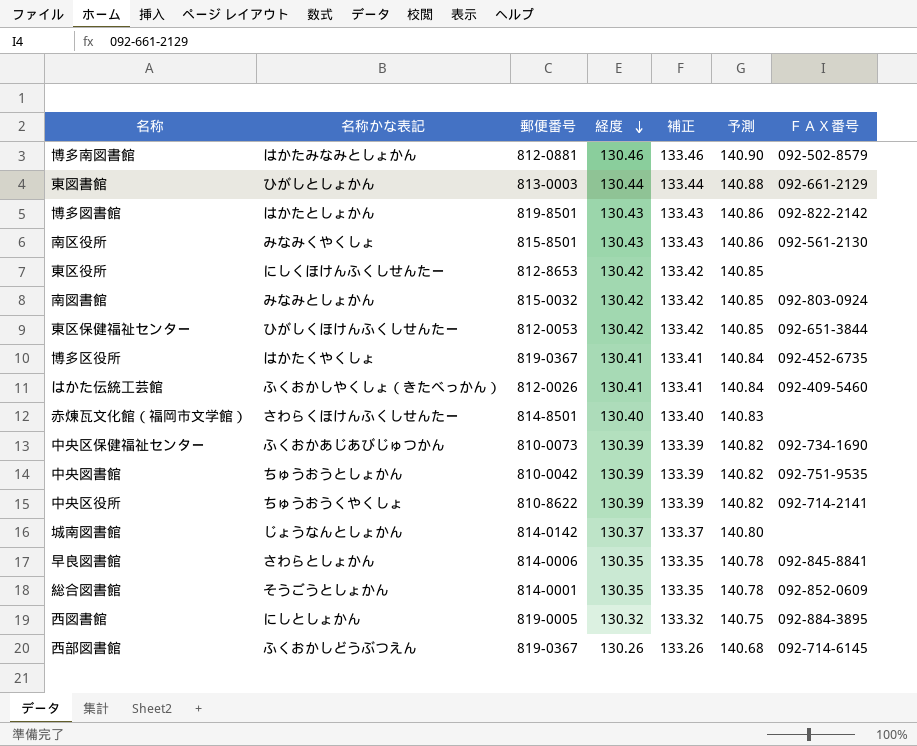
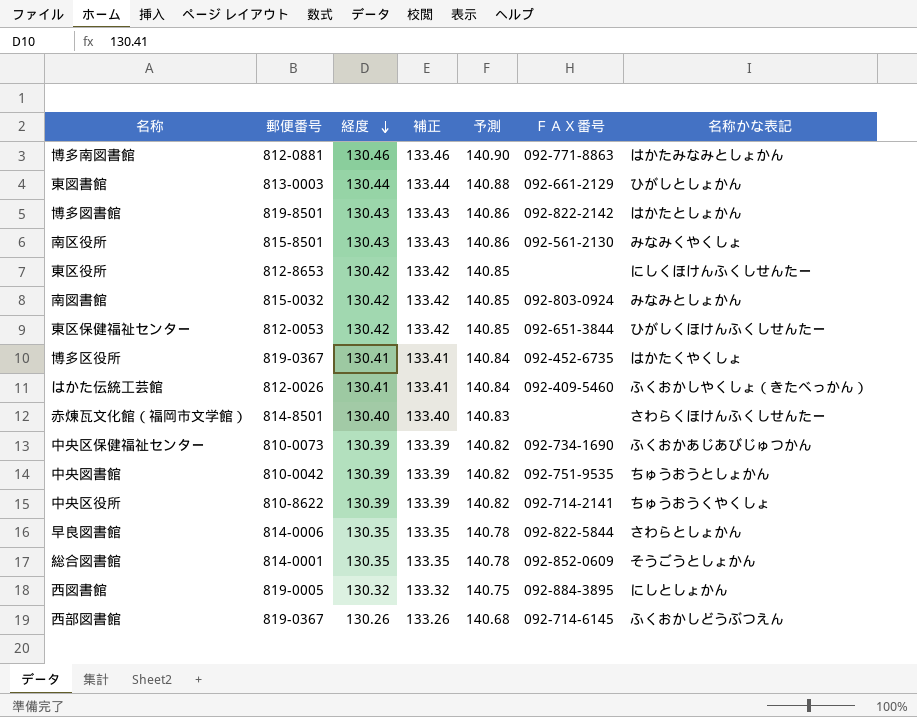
column 名称かな表記 | position: 2 -> 7
row 城南図書館: じょうなんとしょかん | 814-0142 | 130.37 | 133.37 | 140.80 | none -> none
博多南図書館 | ＦＡＸ番号: 092-502-8579 -> 092-771-8863
早良図書館 | ＦＡＸ番号: 092-845-8841 -> 092-822-5844

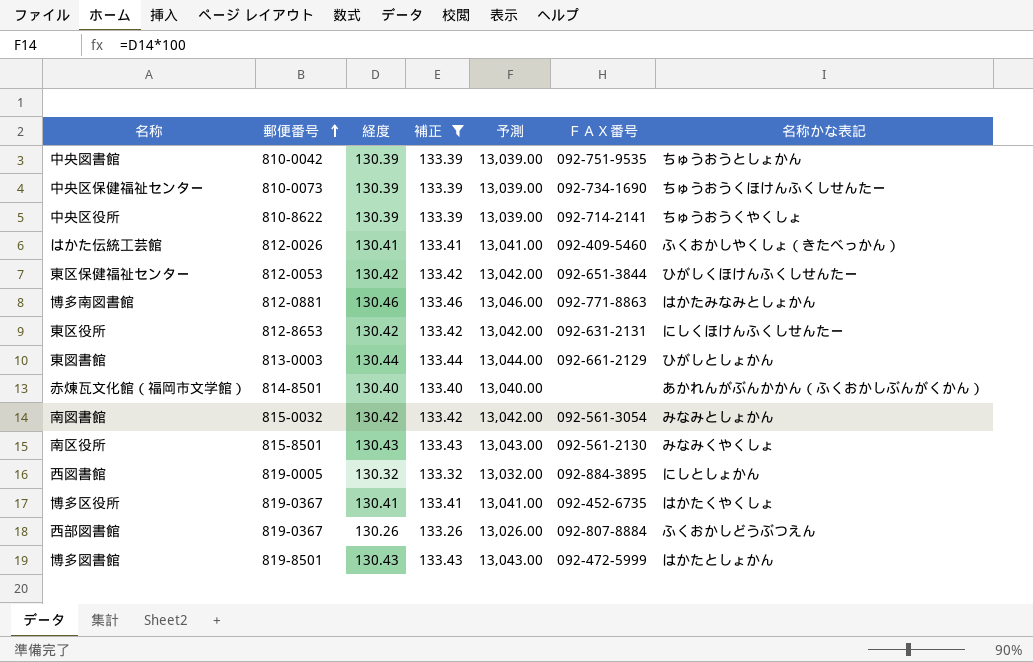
filter: none -> 補正 != 133.35
row order: 経度 descending -> 郵便番号 ascending
column 予測 | formula: [経度] * 1.08 -> [経度] * 100
中央区保健福祉センター | 名称かな表記: ふくおかあじあびじゅつかん -> ちゅうおうくほけんふくしせんたー
東区役所 | ＦＡＸ番号: none -> 092-631-2131
赤煉瓦文化館（福岡市文学館） | 名称かな表記: さわらくほけんふくしせんたー -> あかれんがぶんかかん（ふくおかしぶんがくかん）
南図書館 | ＦＡＸ番号: 092-803-0924 -> 092-561-3054
西部図書館 | ＦＡＸ番号: 092-714-6145 -> 092-807-8884
博多図書館 | ＦＡＸ番号: 092-822-2142 -> 092-472-5999

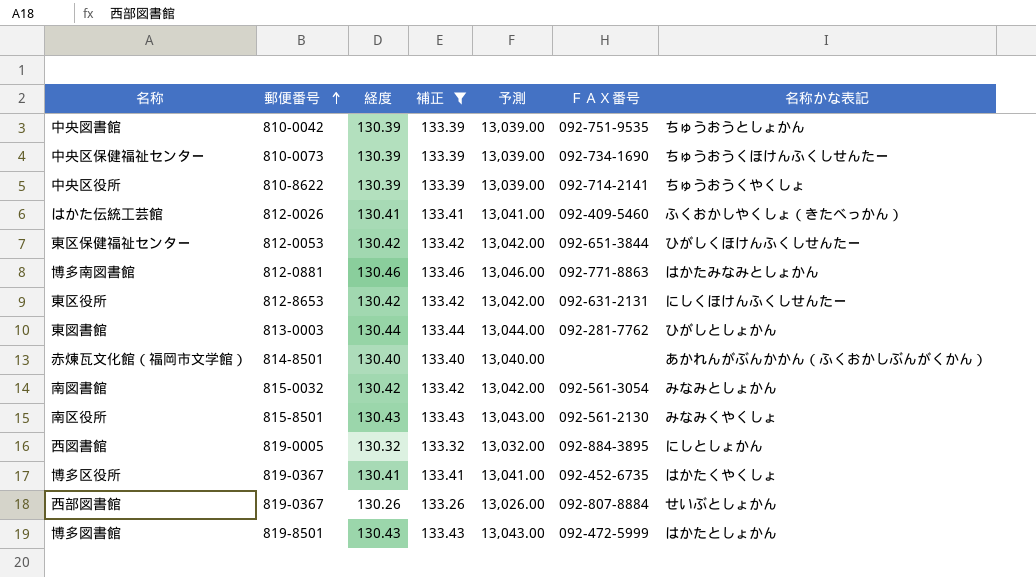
東図書館 | ＦＡＸ番号: 092-661-2129 -> 092-281-7762
西部図書館 | 名称かな表記: ふくおかしどうぶつえん -> せいぶとしょかん

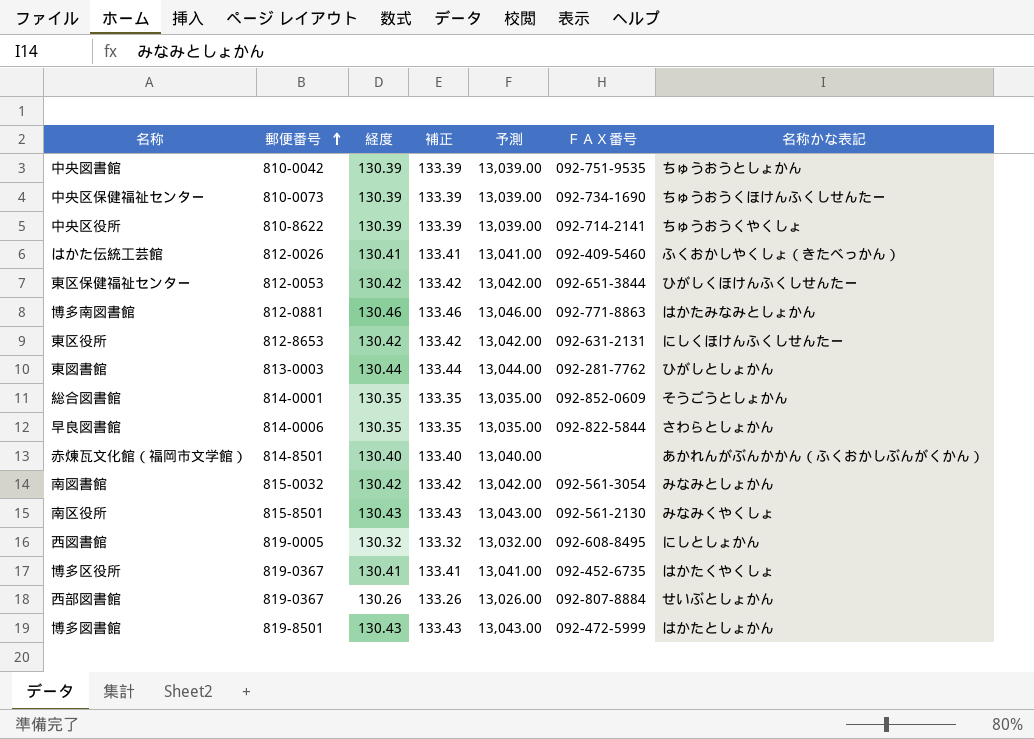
filter: 補正 != 133.35 -> none
西図書館 | ＦＡＸ番号: 092-884-3895 -> 092-608-8495

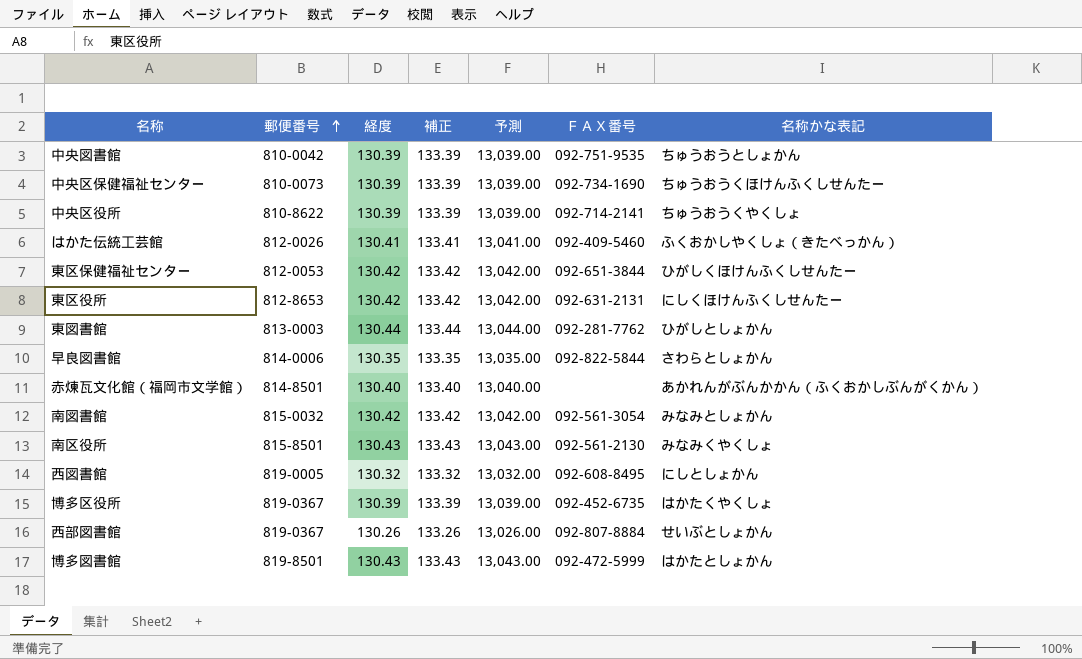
row 博多南図書館: 812-0881 | 130.46 | 133.46 | 13,046.00 | 092-771-8863 | はかたみなみとしょかん -> none
row 総合図書館: 814-0001 | 130.35 | 133.35 | 13,035.00 | 092-852-0609 | そうごうとしょかん -> none
博多区役所 | 経度: 130.41 -> 130.39
博多区役所 | 補正: 133.41 -> 133.39
博多区役所 | 予測: 13,041.00 -> 13,039.00

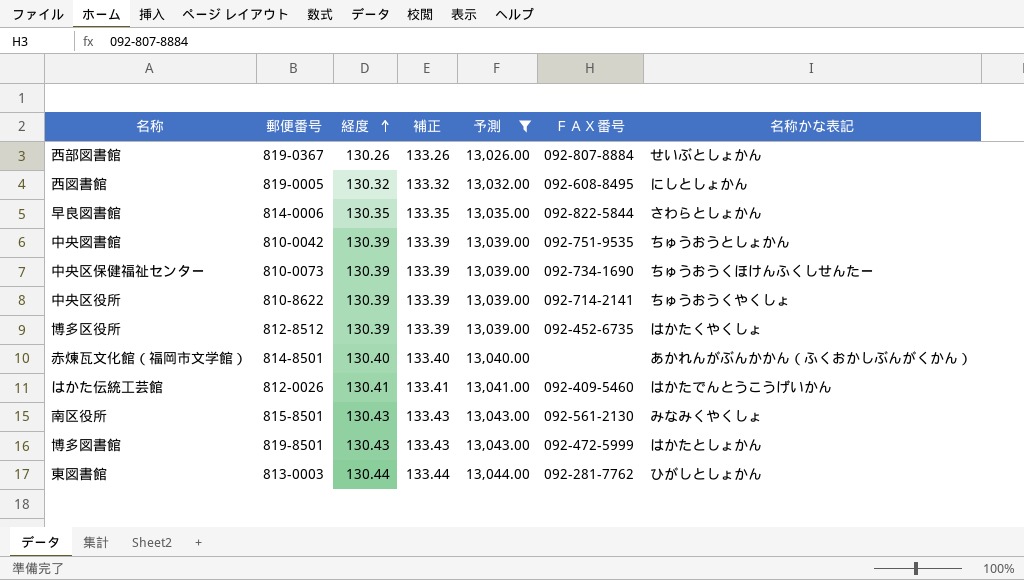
filter: none -> 予測 != 13,042.00
row order: 郵便番号 ascending -> 経度 ascending
博多区役所 | 郵便番号: 819-0367 -> 812-8512
はかた伝統工芸館 | 名称かな表記: ふくおかしやくしょ（きたべっかん） -> はかたでんとうこうげいかん

